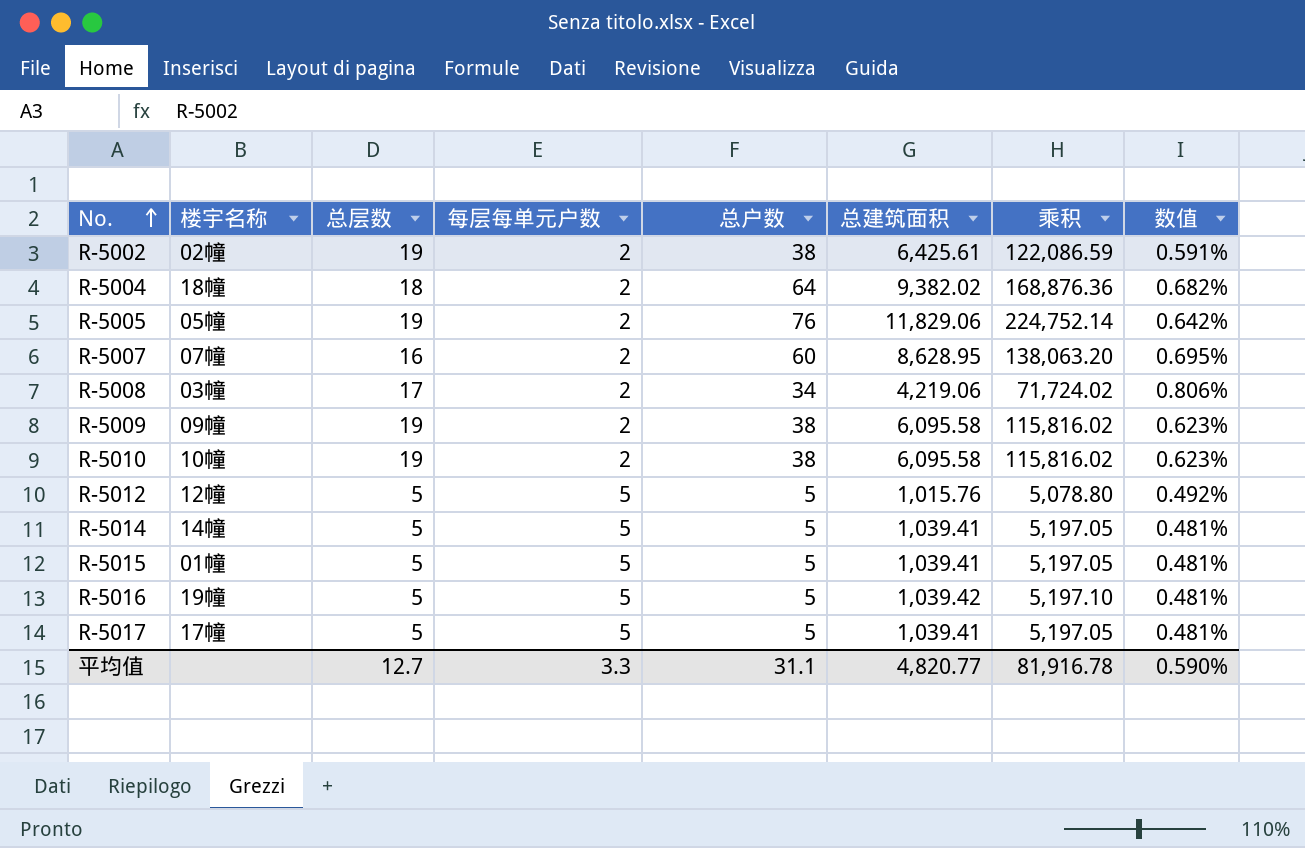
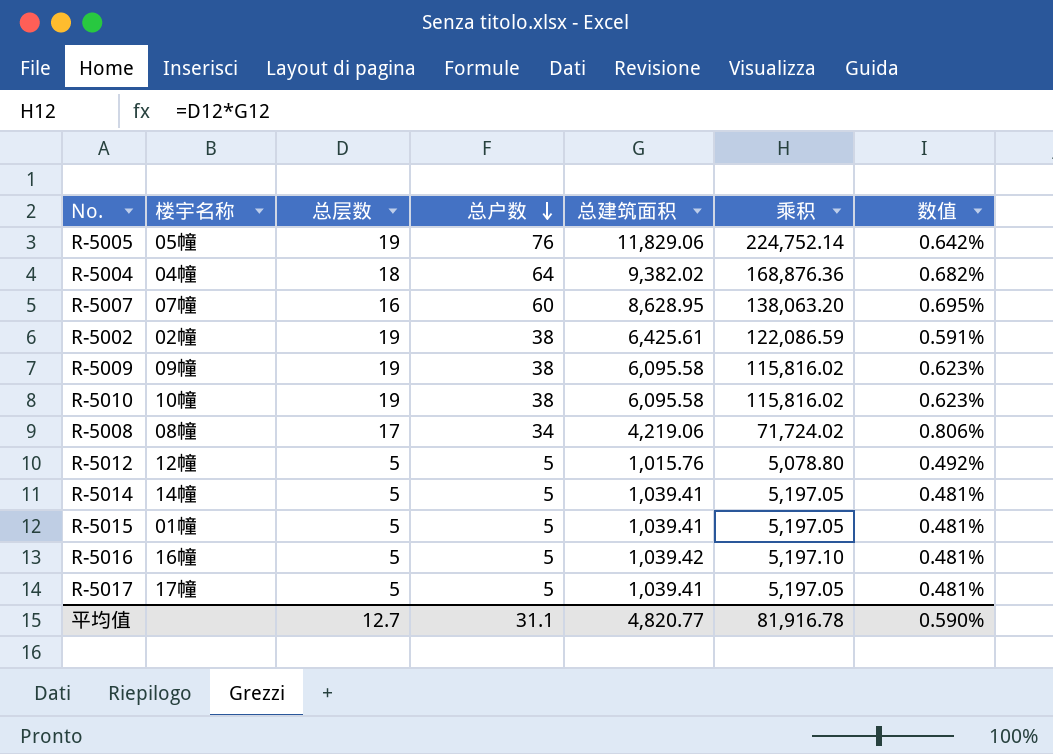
row order: No. ascending -> 总户数 descending
column 每层每单元户数 | position: 4 -> none
R-5004 | 楼宇名称: 18幢 -> 04幢
R-5008 | 楼宇名称: 03幢 -> 08幢
R-5016 | 楼宇名称: 19幢 -> 16幢

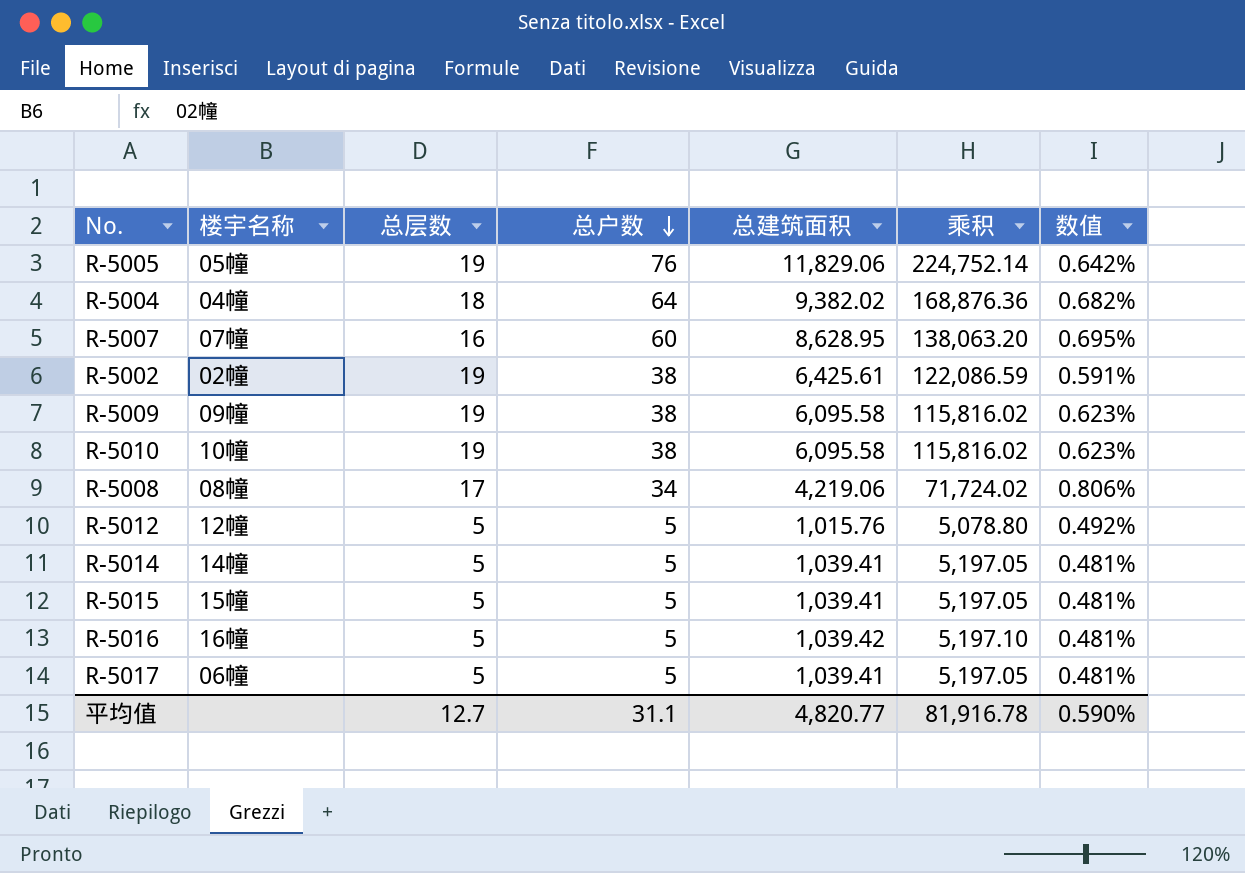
R-5015 | 楼宇名称: 01幢 -> 15幢
R-5017 | 楼宇名称: 17幢 -> 06幢

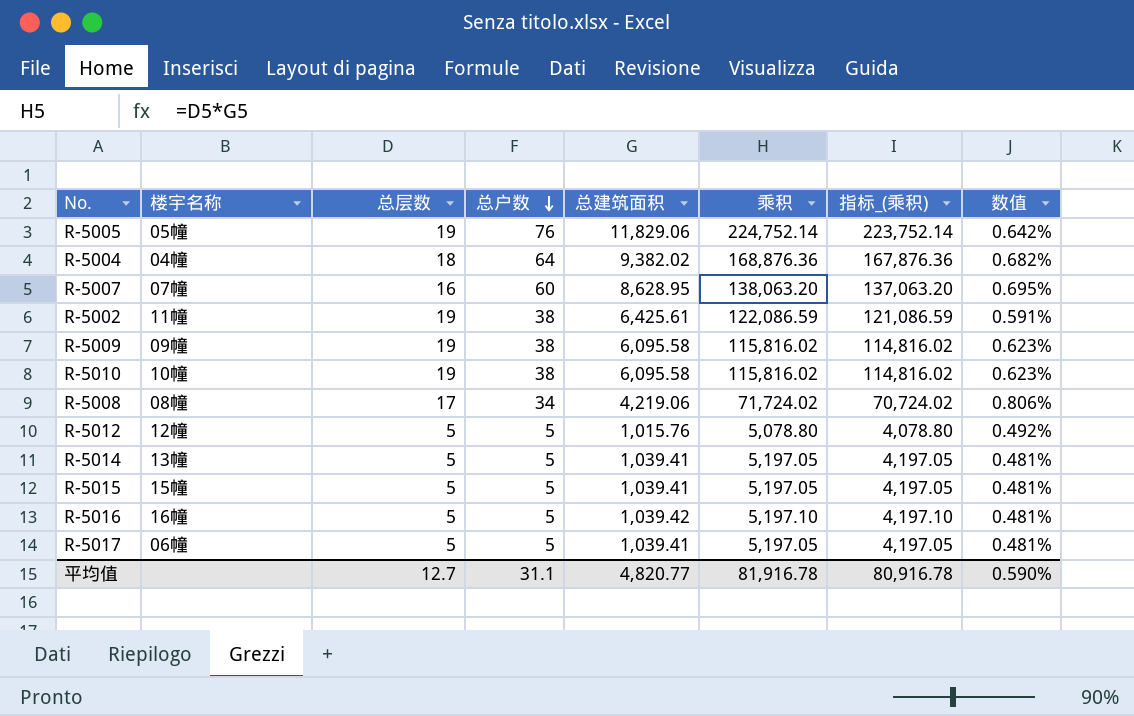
column 指标_(乘积) | formula: none -> [乘积] - 1000
R-5002 | 楼宇名称: 02幢 -> 11幢
R-5014 | 楼宇名称: 14幢 -> 13幢

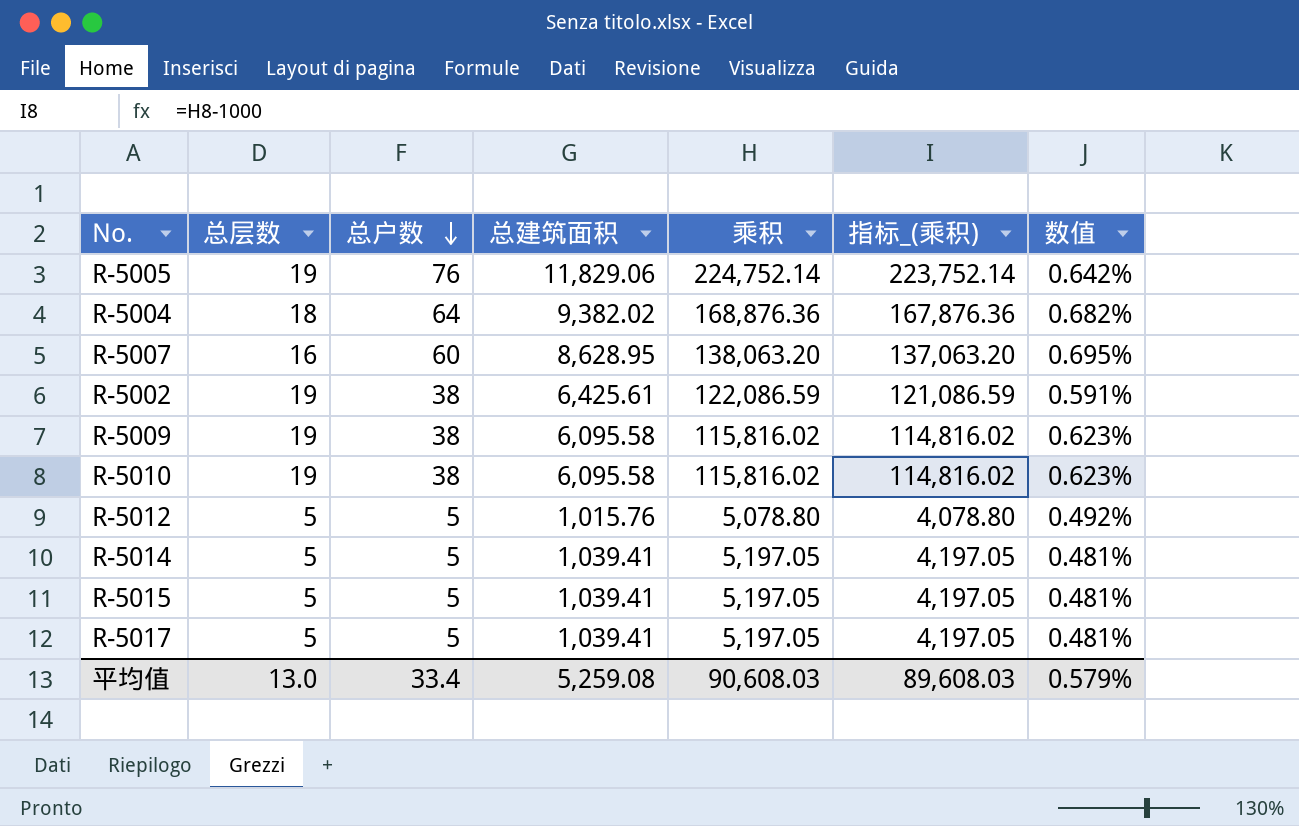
column 楼宇名称 | position: 2 -> none
row R-5008: 08幢 | 17 | 34 | 4,219.06 | 71,724.02 | 70,724.02 | 0.806% -> none
row R-5016: 16幢 | 5 | 5 | 1,039.42 | 5,197.10 | 4,197.10 | 0.481% -> none
平均值 | 总层数: 12.7 -> 13.0
平均值 | 总户数: 31.1 -> 33.4
平均值 | 总建筑面积: 4,820.77 -> 5,259.08
平均值 | 乘积: 81,916.78 -> 90,608.03
平均值 | 指标_(乘积): 80,916.78 -> 89,608.03
平均值 | 数值: 0.590% -> 0.579%

